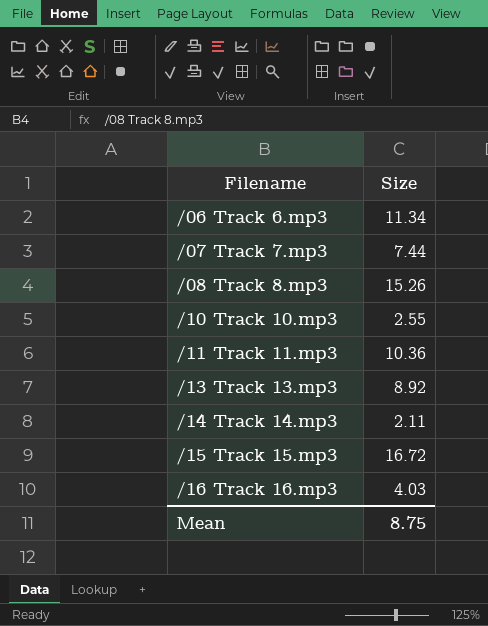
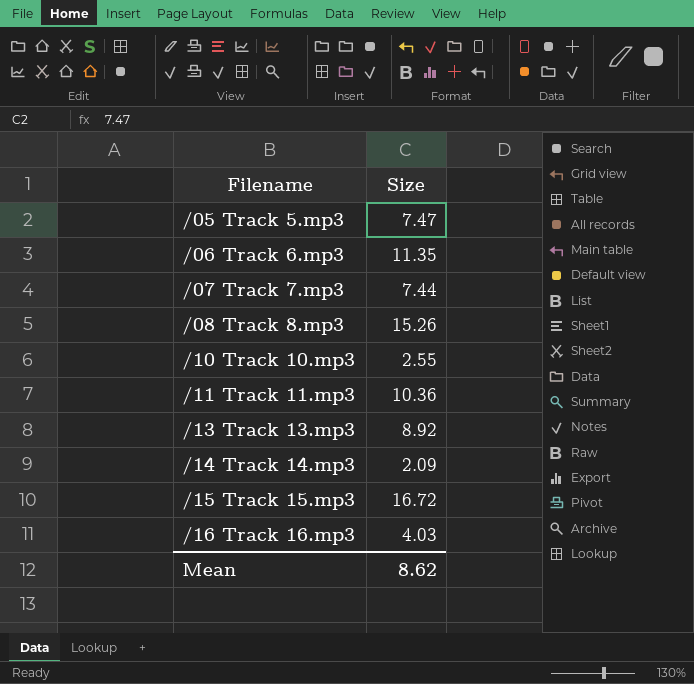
row /05 Track 5.mp3: none -> 7.47
/06 Track 6.mp3 | Size: 11.34 -> 11.35
/14 Track 14.mp3 | Size: 2.11 -> 2.09
Mean | Size: 8.75 -> 8.62

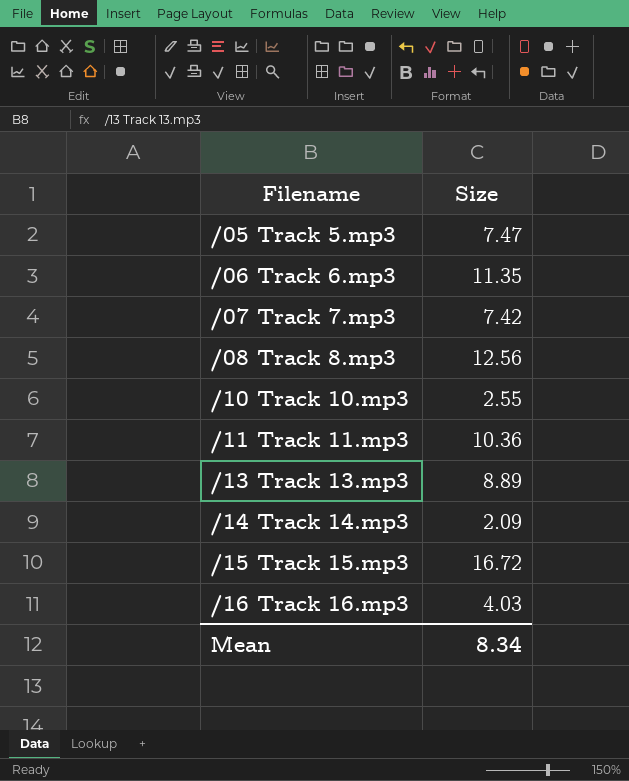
/07 Track 7.mp3 | Size: 7.44 -> 7.42
/08 Track 8.mp3 | Size: 15.26 -> 12.56
/13 Track 13.mp3 | Size: 8.92 -> 8.89
Mean | Size: 8.62 -> 8.34

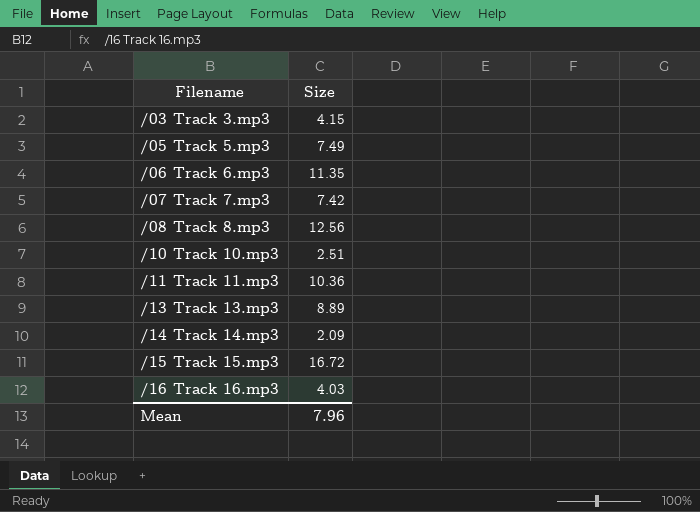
row /03 Track 3.mp3: none -> 4.15
/05 Track 5.mp3 | Size: 7.47 -> 7.49
/10 Track 10.mp3 | Size: 2.55 -> 2.51
Mean | Size: 8.34 -> 7.96

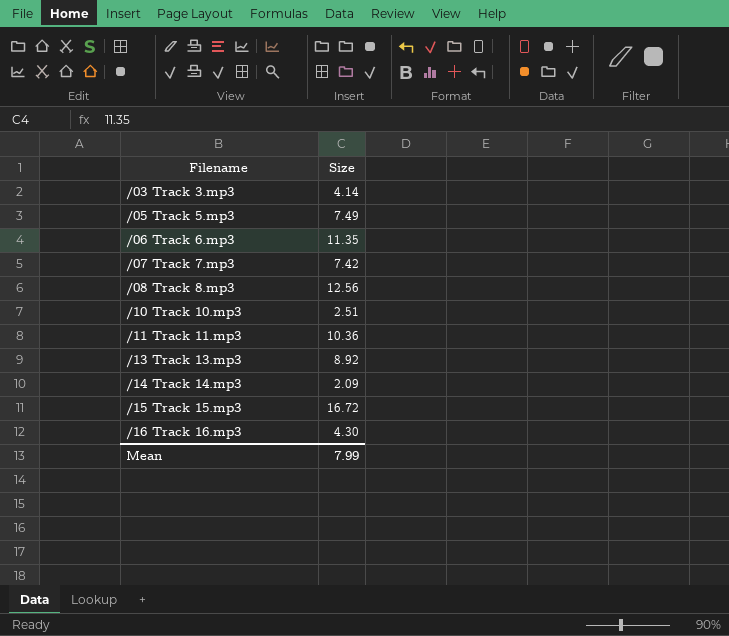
/03 Track 3.mp3 | Size: 4.15 -> 4.14
/13 Track 13.mp3 | Size: 8.89 -> 8.92
/16 Track 16.mp3 | Size: 4.03 -> 4.30
Mean | Size: 7.96 -> 7.99

